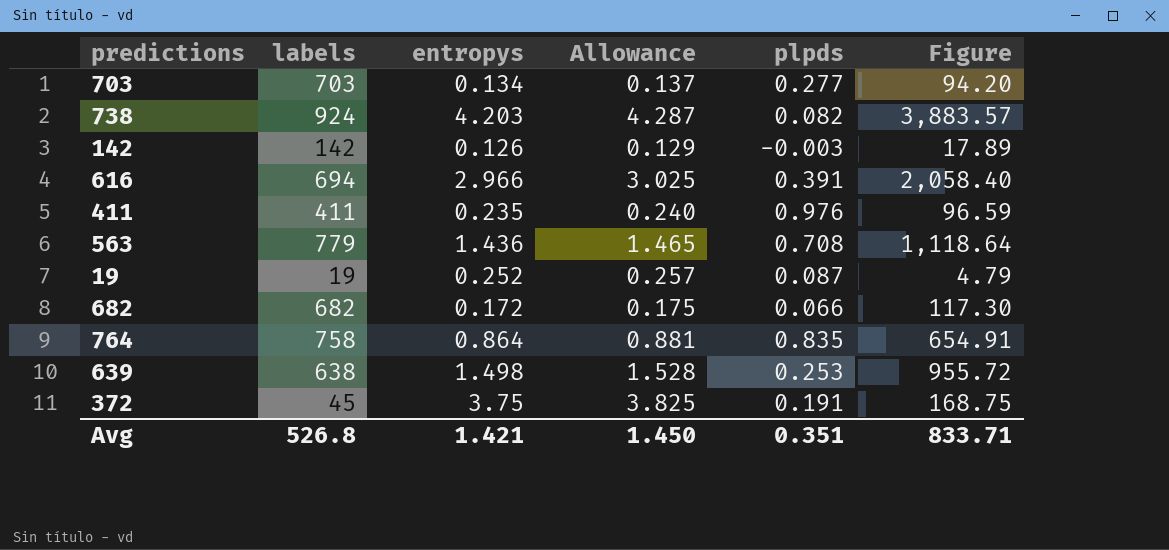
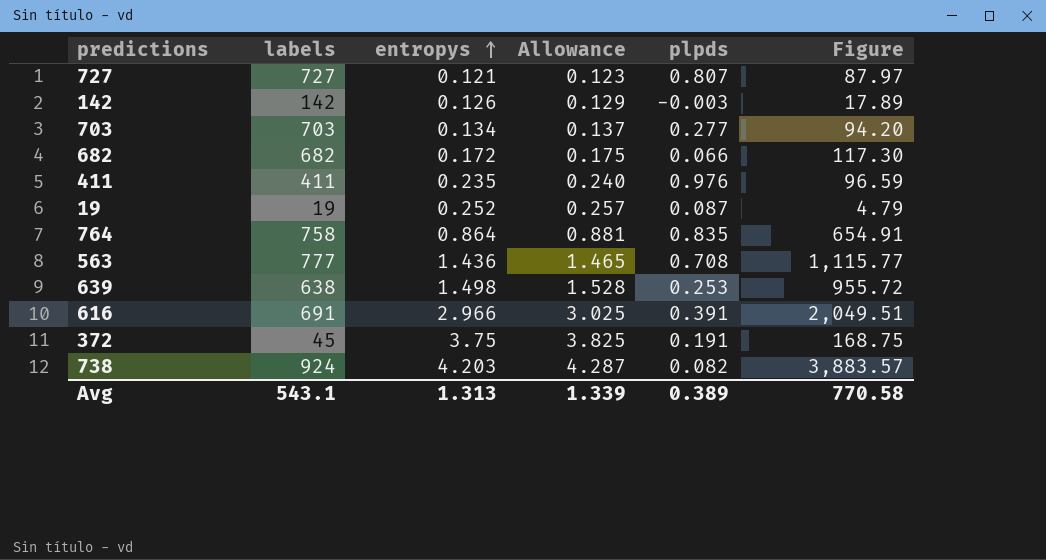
row order: none -> entropys ascending
row 727: none -> 727 | 0.121 | 0.123 | 0.807 | 87.97
563 | labels: 779 -> 777
563 | Figure: 1,118.64 -> 1,115.77
616 | labels: 694 -> 691
616 | Figure: 2,058.40 -> 2,049.51
Avg | labels: 526.8 -> 543.1
Avg | entropys: 1.421 -> 1.313
Avg | Allowance: 1.450 -> 1.339
Avg | plpds: 0.351 -> 0.389
Avg | Figure: 833.71 -> 770.58

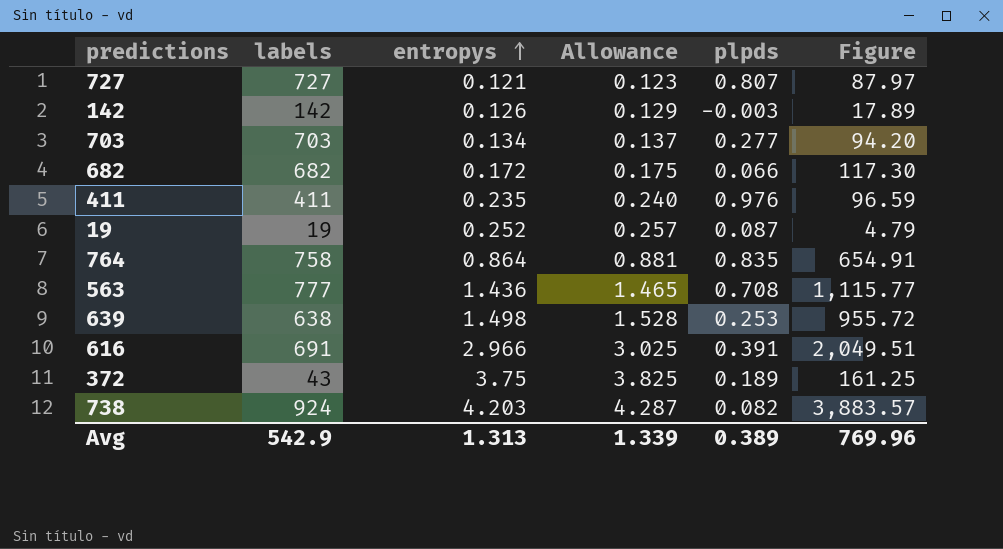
372 | labels: 45 -> 43
372 | plpds: 0.191 -> 0.189
372 | Figure: 168.75 -> 161.25
Avg | labels: 543.1 -> 542.9
Avg | Figure: 770.58 -> 769.96

